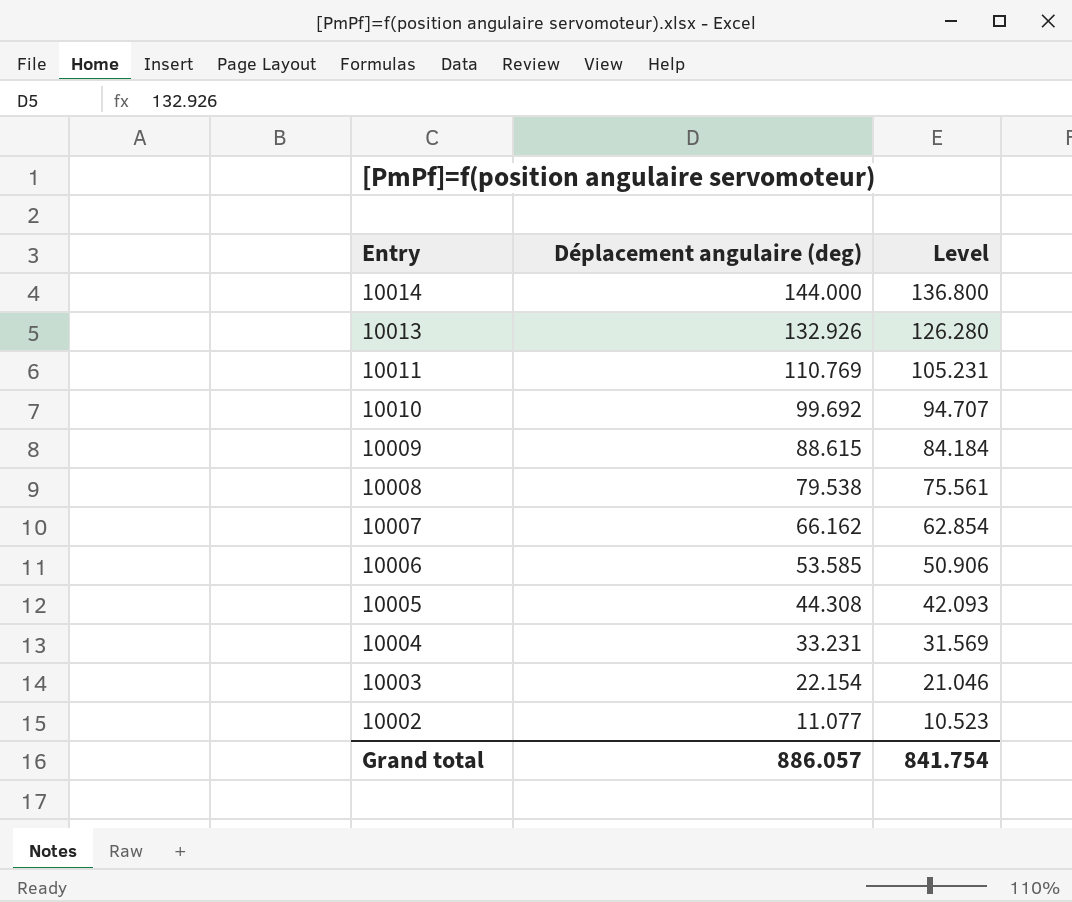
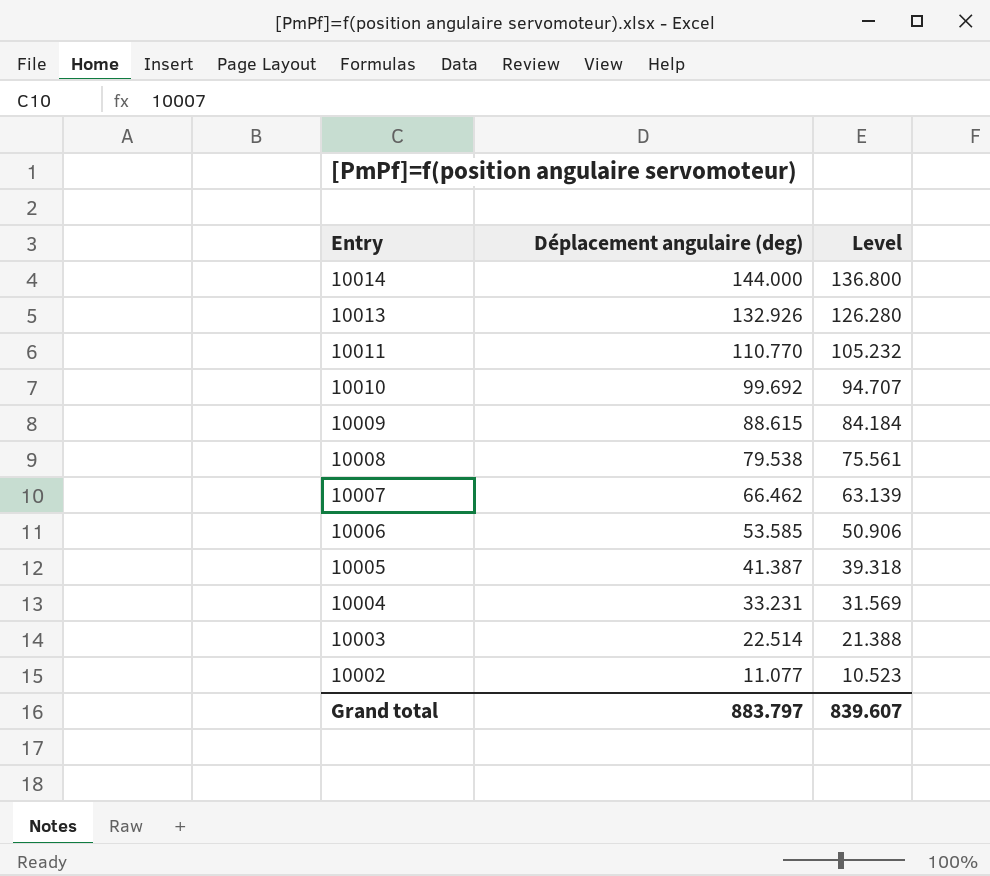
10011 | Déplacement angulaire (deg): 110.769 -> 110.770
10011 | Level: 105.231 -> 105.232
10007 | Déplacement angulaire (deg): 66.162 -> 66.462
10007 | Level: 62.854 -> 63.139
10005 | Déplacement angulaire (deg): 44.308 -> 41.387
10005 | Level: 42.093 -> 39.318
10003 | Déplacement angulaire (deg): 22.154 -> 22.514
10003 | Level: 21.046 -> 21.388
Grand total | Déplacement angulaire (deg): 886.057 -> 883.797
Grand total | Level: 841.754 -> 839.607

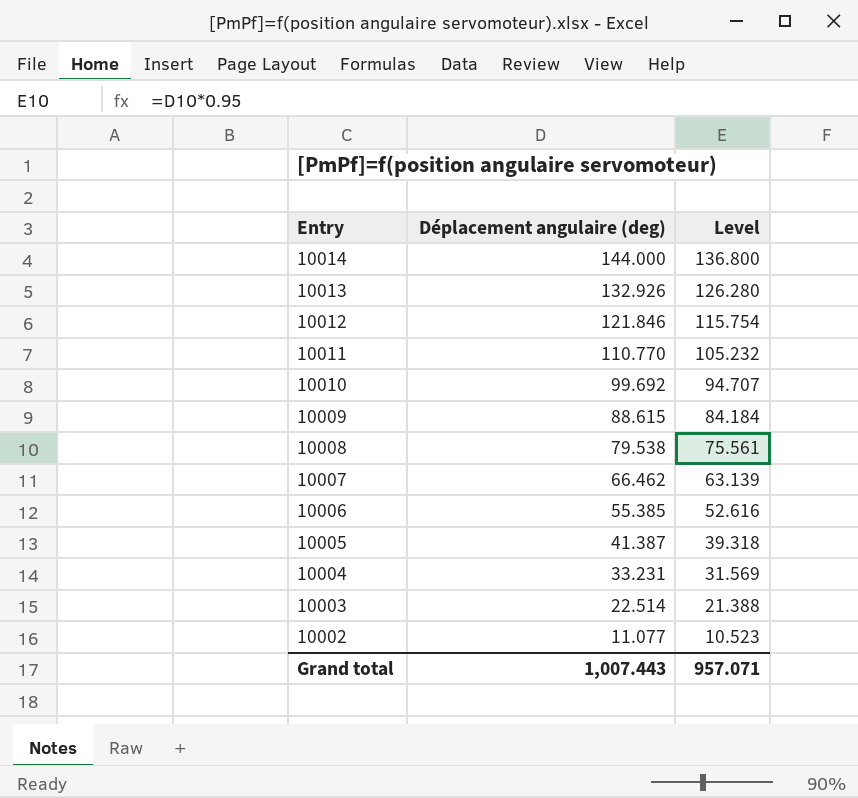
row 10012: none -> 121.846 | 115.754
10006 | Déplacement angulaire (deg): 53.585 -> 55.385
10006 | Level: 50.906 -> 52.616
Grand total | Déplacement angulaire (deg): 883.797 -> 1,007.443
Grand total | Level: 839.607 -> 957.071

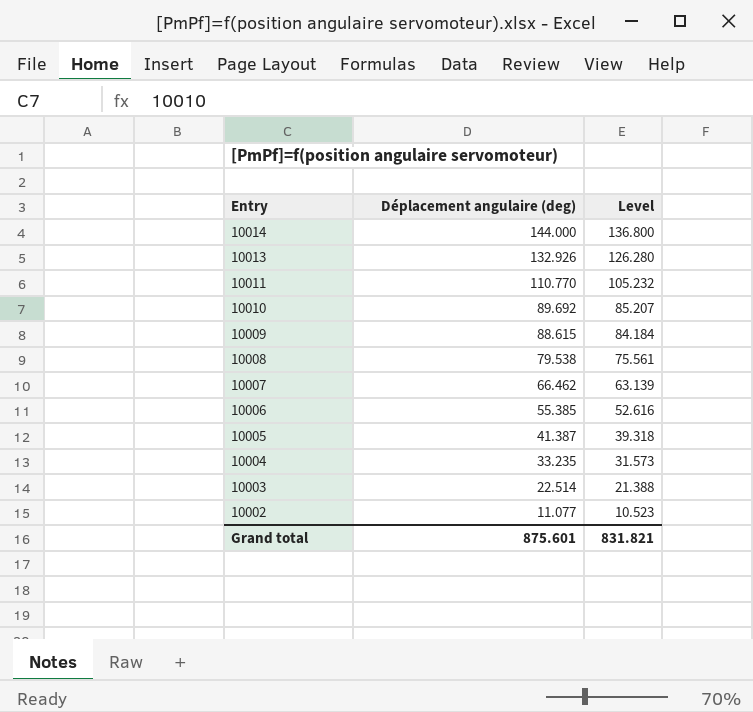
row 10012: 121.846 | 115.754 -> none
10010 | Déplacement angulaire (deg): 99.692 -> 89.692
10010 | Level: 94.707 -> 85.207
10004 | Déplacement angulaire (deg): 33.231 -> 33.235
10004 | Level: 31.569 -> 31.573
Grand total | Déplacement angulaire (deg): 1,007.443 -> 875.601
Grand total | Level: 957.071 -> 831.821

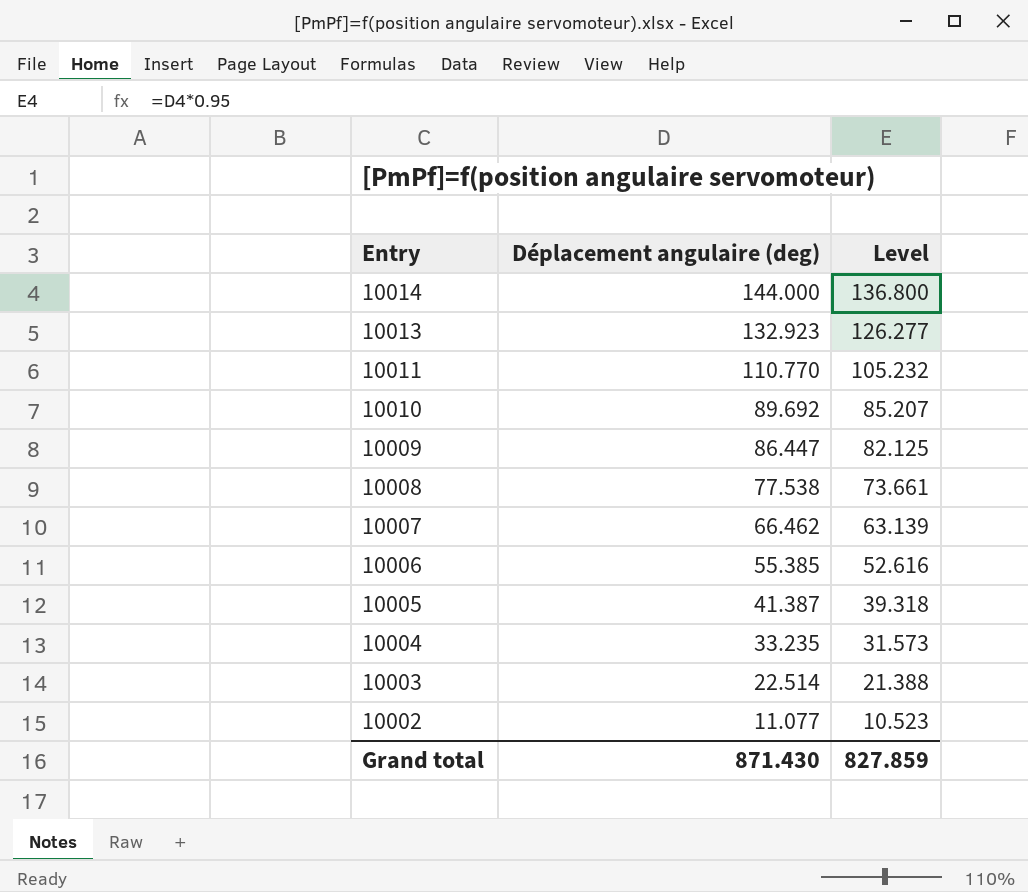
10013 | Déplacement angulaire (deg): 132.926 -> 132.923
10013 | Level: 126.280 -> 126.277
10009 | Déplacement angulaire (deg): 88.615 -> 86.447
10009 | Level: 84.184 -> 82.125
10008 | Déplacement angulaire (deg): 79.538 -> 77.538
10008 | Level: 75.561 -> 73.661
Grand total | Déplacement angulaire (deg): 875.601 -> 871.430
Grand total | Level: 831.821 -> 827.859

